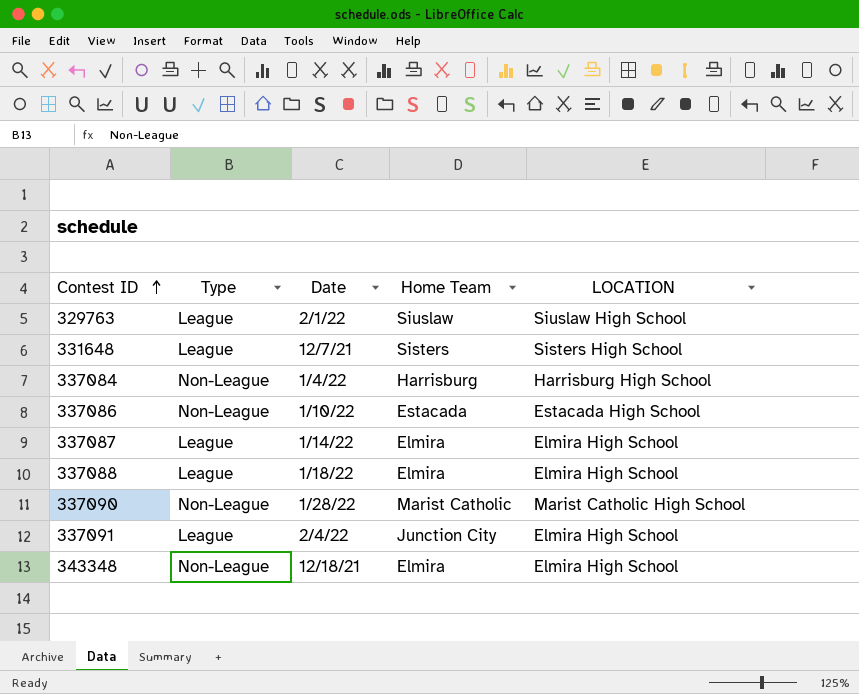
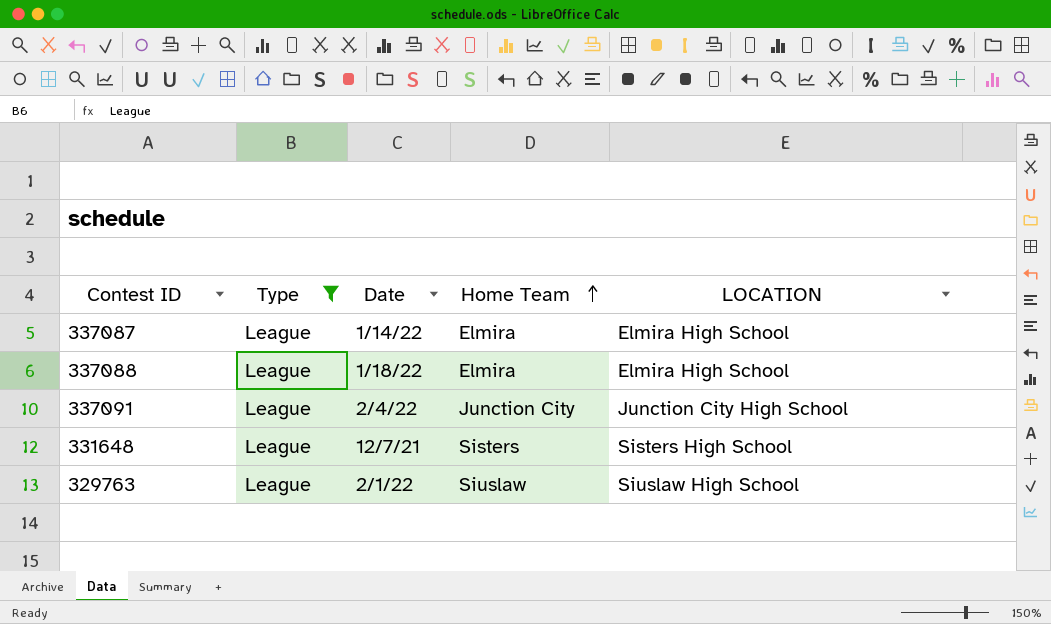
filter: none -> Type = League
row order: Contest ID ascending -> Home Team ascending
337091 | LOCATION: Elmira High School -> Junction City High School

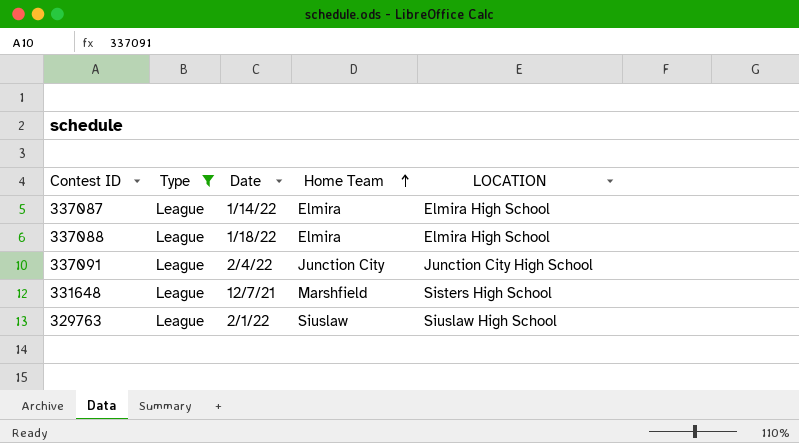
331648 | Home Team: Sisters -> Marshfield

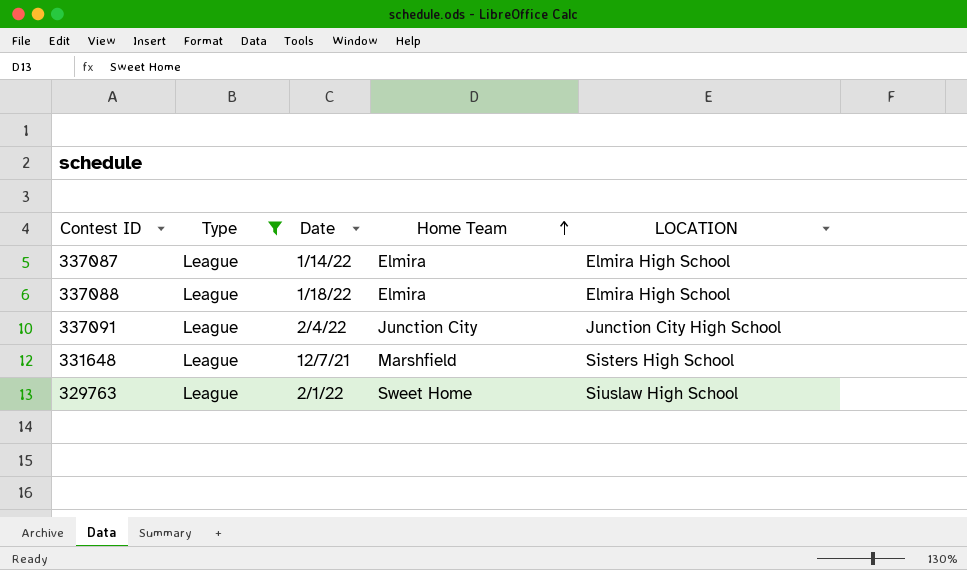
329763 | Home Team: Siuslaw -> Sweet Home

